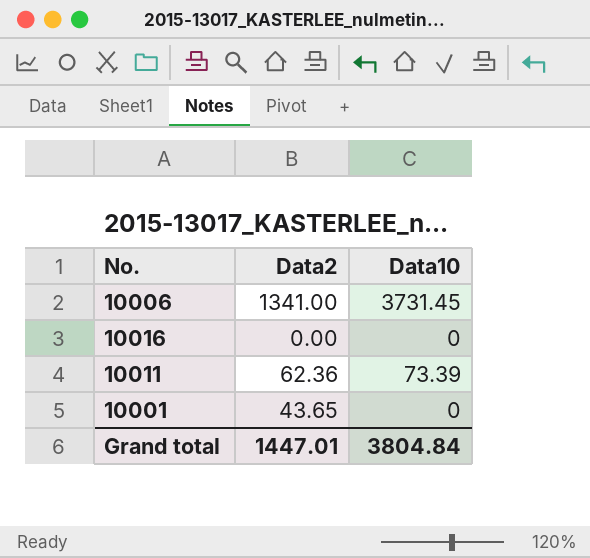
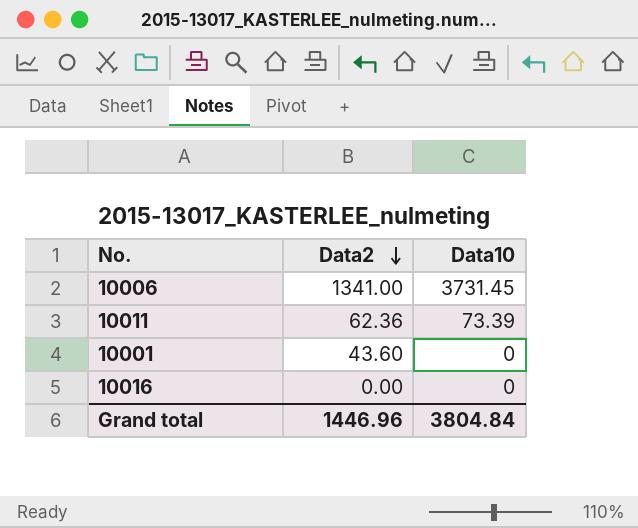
row order: none -> Data2 descending
10001 | Data2: 43.65 -> 43.60
Grand total | Data2: 1447.01 -> 1446.96

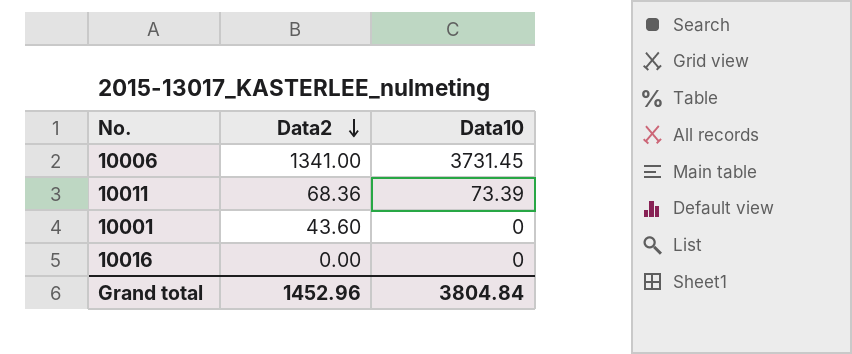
10011 | Data2: 62.36 -> 68.36
Grand total | Data2: 1446.96 -> 1452.96

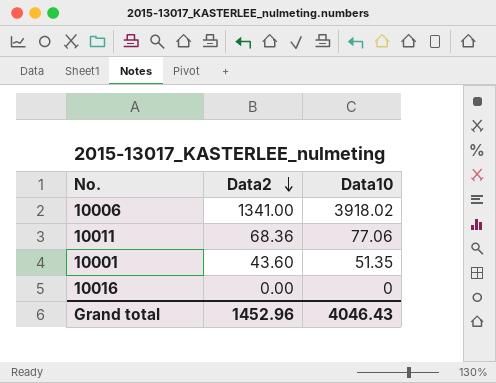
10006 | Data10: 3731.45 -> 3918.02
10011 | Data10: 73.39 -> 77.06
10001 | Data10: 0 -> 51.35
Grand total | Data10: 3804.84 -> 4046.43

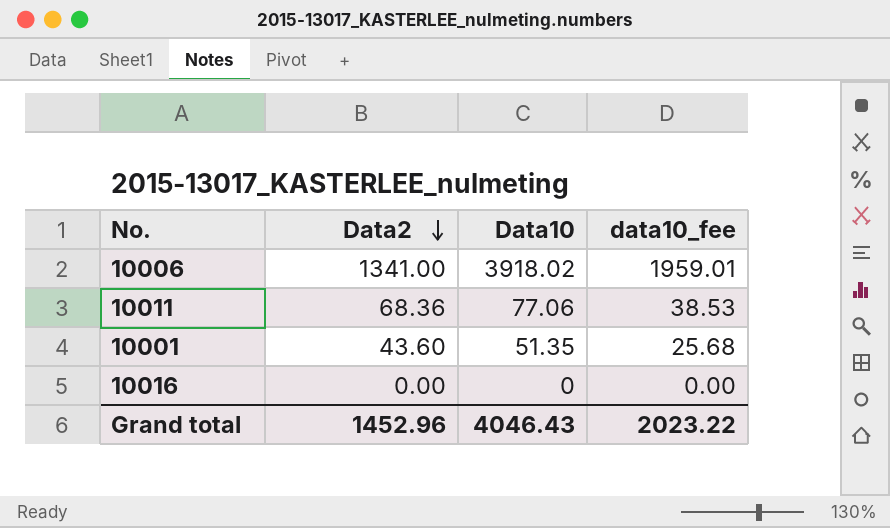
column data10_fee | formula: none -> [Data10] * 0.5

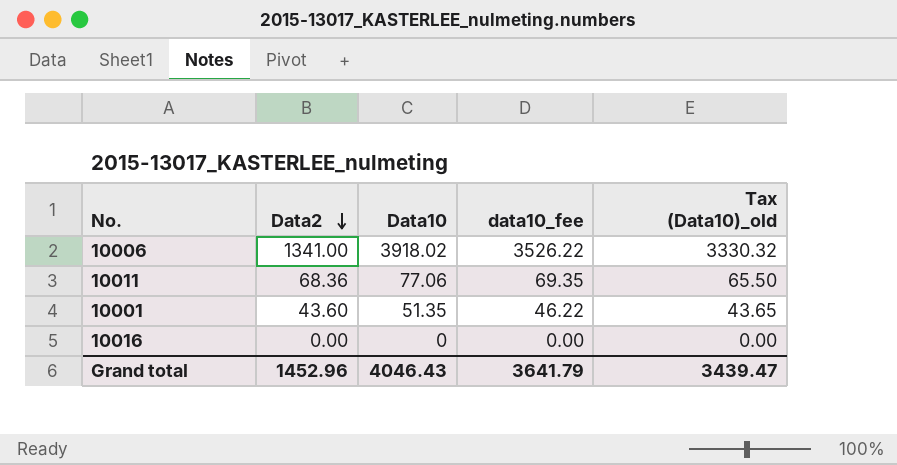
column data10_fee | formula: [Data10] * 0.5 -> [Data10] * 0.9
column Tax (Data10)_old | formula: none -> [Data10] * 0.85
Grand total | data10_fee: 2023.22 -> 3641.79

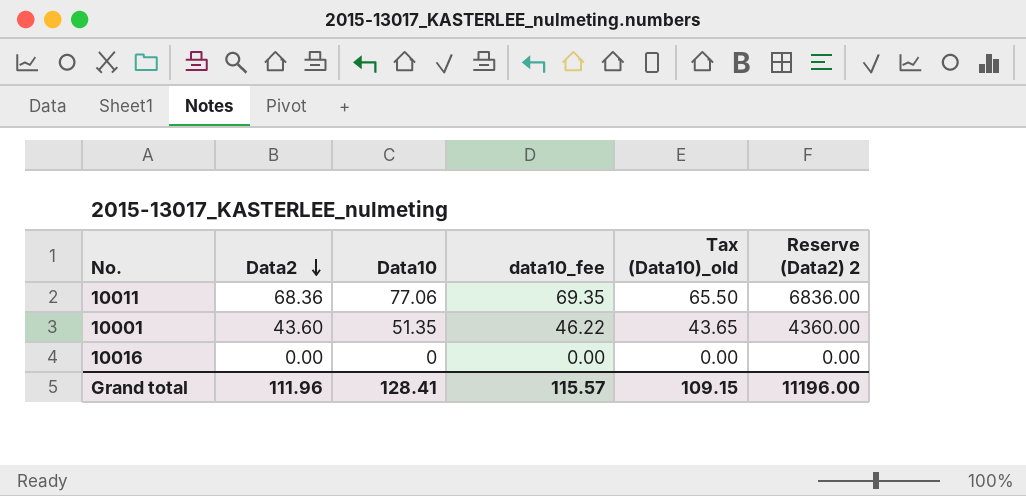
column Reserve (Data2) 2 | formula: none -> [Data2] * 100
row 10006: 1341.00 | 3918.02 | 3526.22 | 3330.32 -> none
Grand total | Data2: 1452.96 -> 111.96
Grand total | Data10: 4046.43 -> 128.41
Grand total | data10_fee: 3641.79 -> 115.57
Grand total | Tax (Data10)_old: 3439.47 -> 109.15

